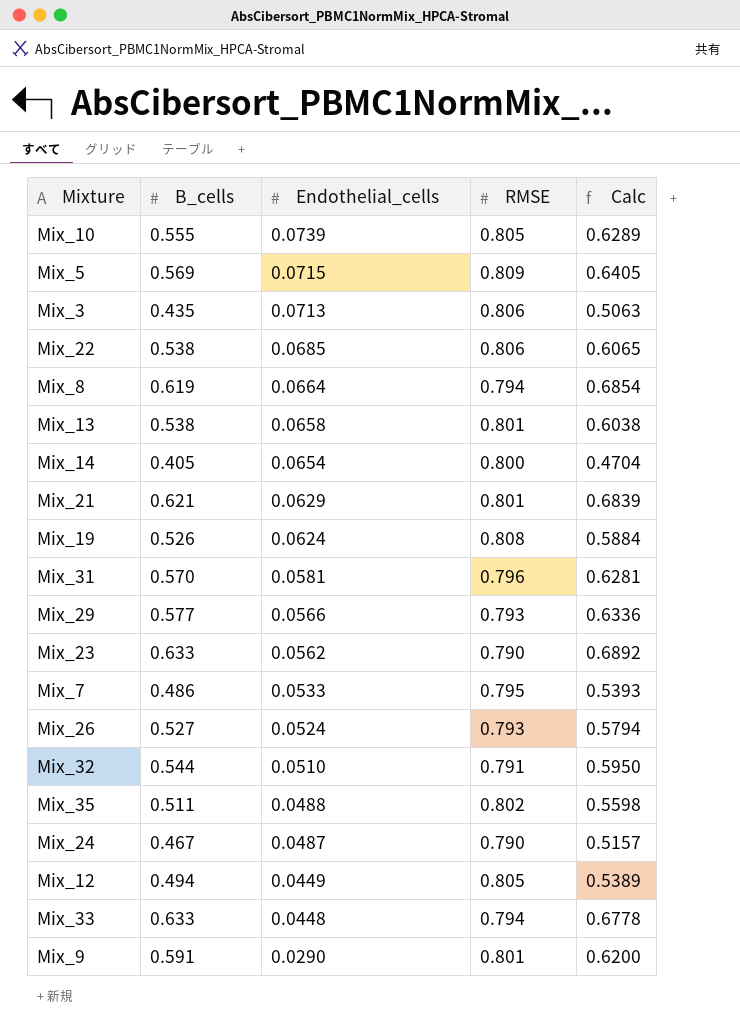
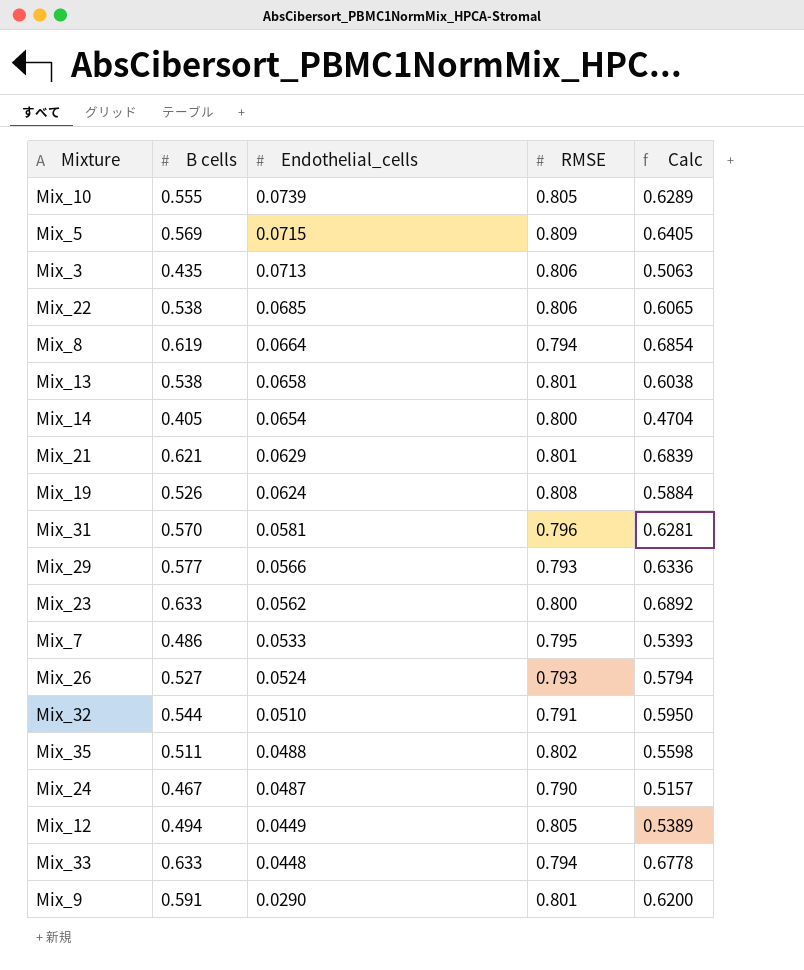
column name: B_cells -> B cells
Mix_23 | RMSE: 0.790 -> 0.800

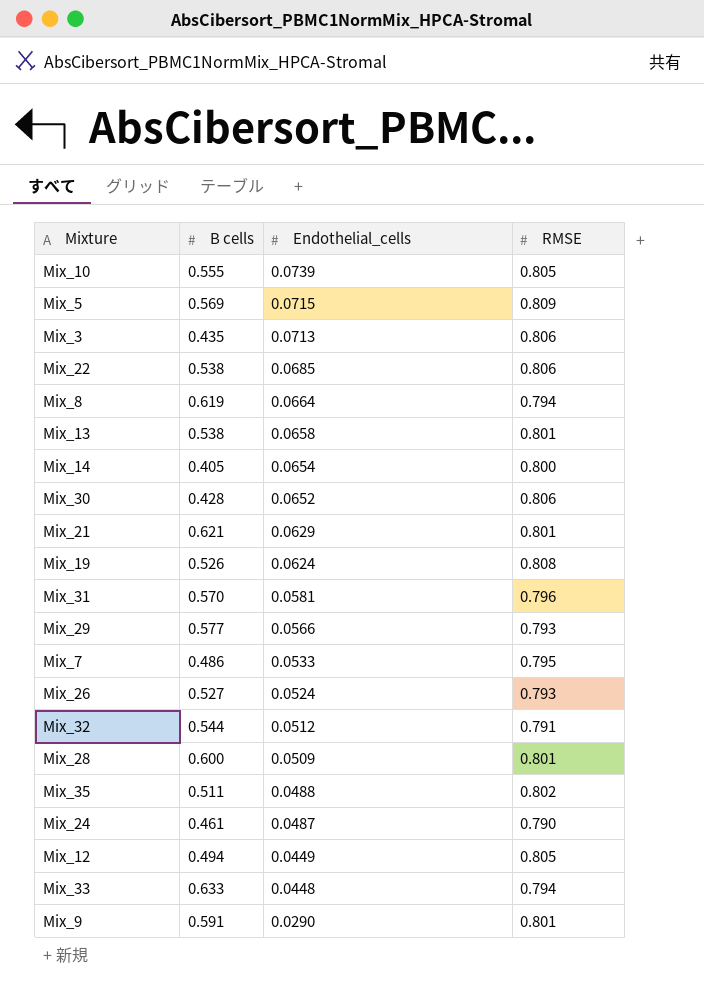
column Calc | formula: [B cells] + [Endothelial_cells] -> none
row Mix_23: 0.633 | 0.0562 | 0.800 | 0.6892 -> none
row Mix_30: none -> 0.428 | 0.0652 | 0.806
Mix_32 | Endothelial_cells: 0.0510 -> 0.0512
row Mix_28: none -> 0.600 | 0.0509 | 0.801
Mix_24 | B cells: 0.467 -> 0.461

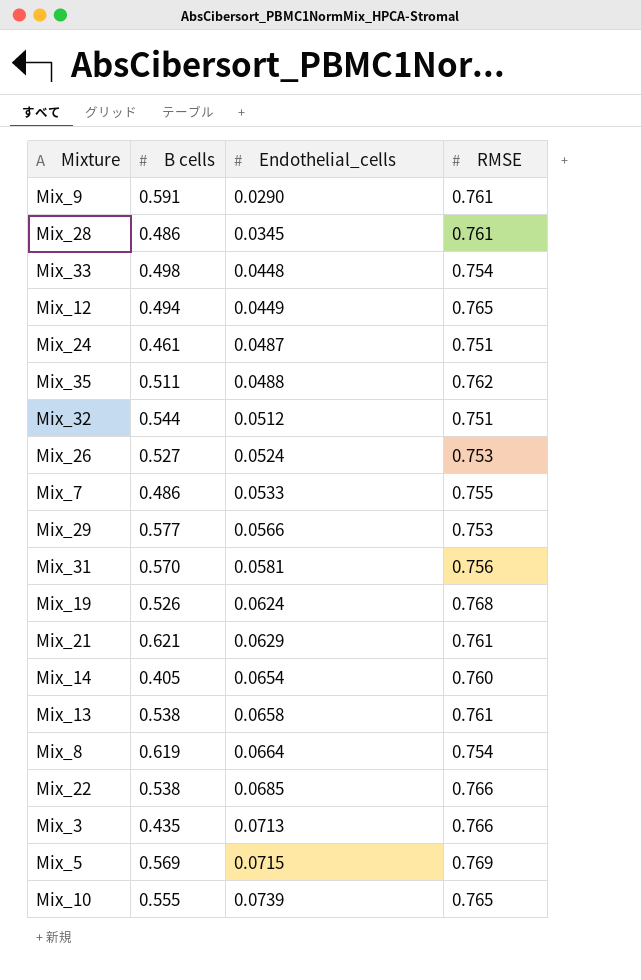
row order: Endothelial_cells descending -> Endothelial_cells ascending
row Mix_30: 0.428 | 0.0652 | 0.806 -> none
Mix_9 | RMSE: 0.801 -> 0.761
Mix_28 | B cells: 0.600 -> 0.486
Mix_28 | Endothelial_cells: 0.0509 -> 0.0345
Mix_28 | RMSE: 0.801 -> 0.761
Mix_33 | B cells: 0.633 -> 0.498
Mix_33 | RMSE: 0.794 -> 0.754
Mix_12 | RMSE: 0.805 -> 0.765
Mix_24 | RMSE: 0.790 -> 0.751
Mix_35 | RMSE: 0.802 -> 0.762
Mix_32 | RMSE: 0.791 -> 0.751
Mix_26 | RMSE: 0.793 -> 0.753
Mix_7 | RMSE: 0.795 -> 0.755
Mix_29 | RMSE: 0.793 -> 0.753
Mix_31 | RMSE: 0.796 -> 0.756
Mix_19 | RMSE: 0.808 -> 0.768
Mix_21 | RMSE: 0.801 -> 0.761
Mix_14 | RMSE: 0.800 -> 0.760
Mix_13 | RMSE: 0.801 -> 0.761
Mix_8 | RMSE: 0.794 -> 0.754
Mix_22 | RMSE: 0.806 -> 0.766
Mix_3 | RMSE: 0.806 -> 0.766
Mix_5 | RMSE: 0.809 -> 0.769
Mix_10 | RMSE: 0.805 -> 0.765

